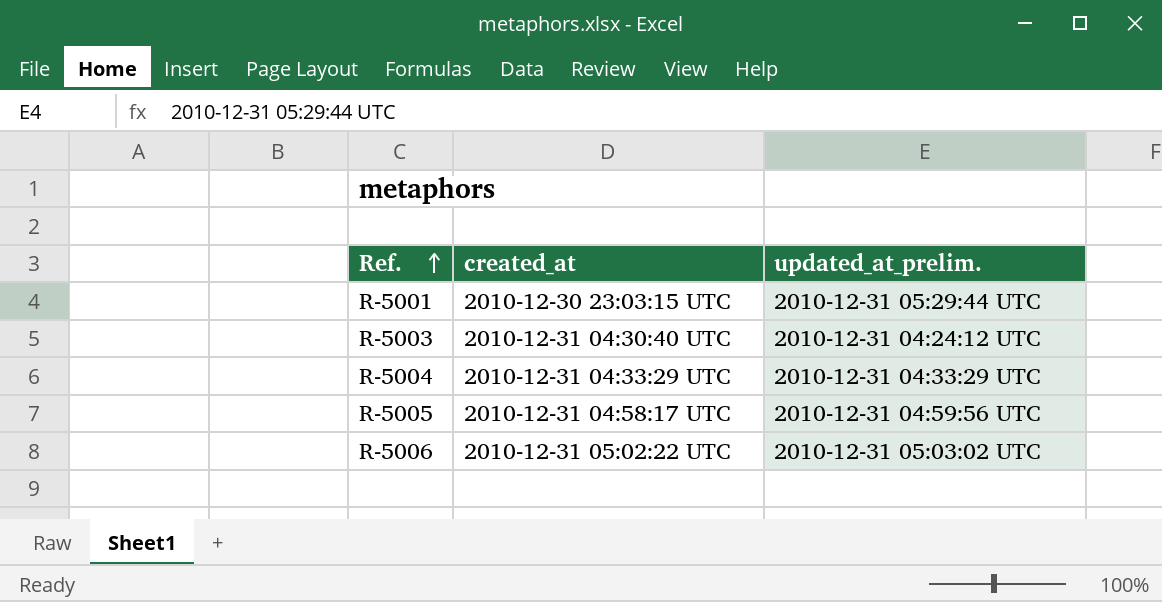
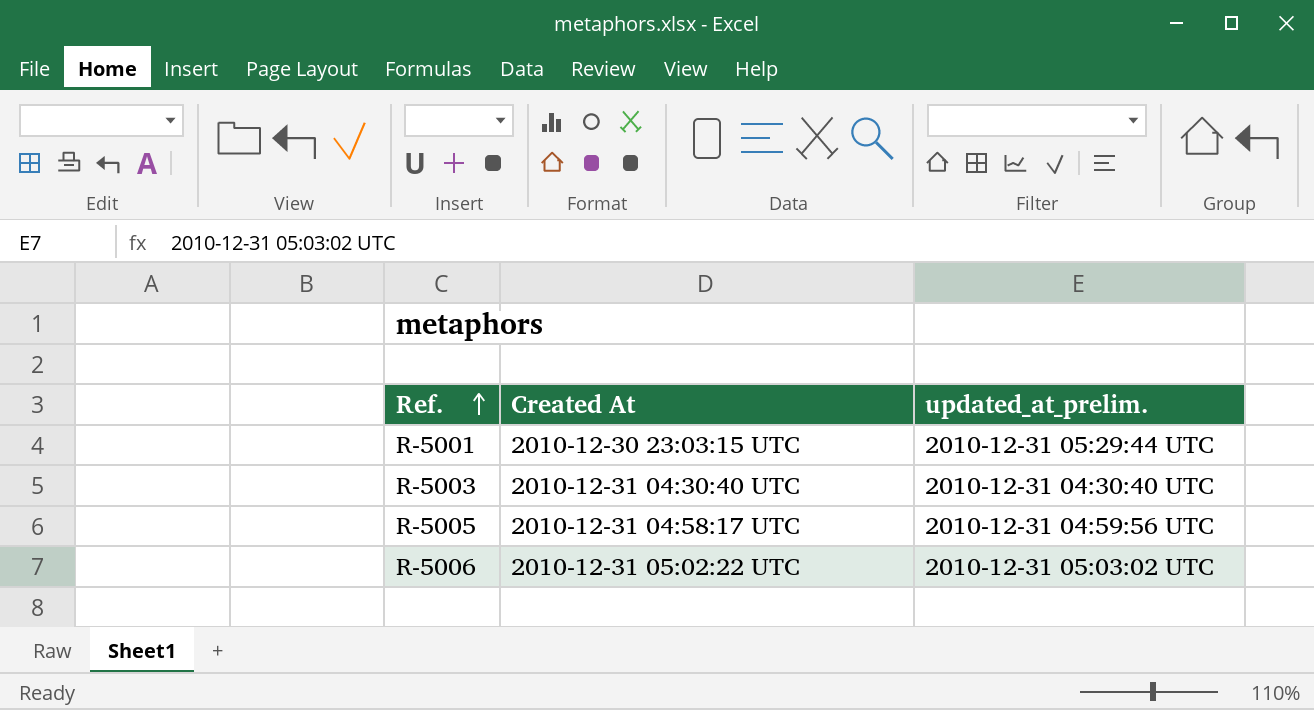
column name: created_at -> Created At
row R-5004: 2010-12-31 04:33:29 UTC | 2010-12-31 04:33:29 UTC -> none
R-5003 | updated_at_prelim.: 2010-12-31 04:24:12 UTC -> 2010-12-31 04:30:40 UTC

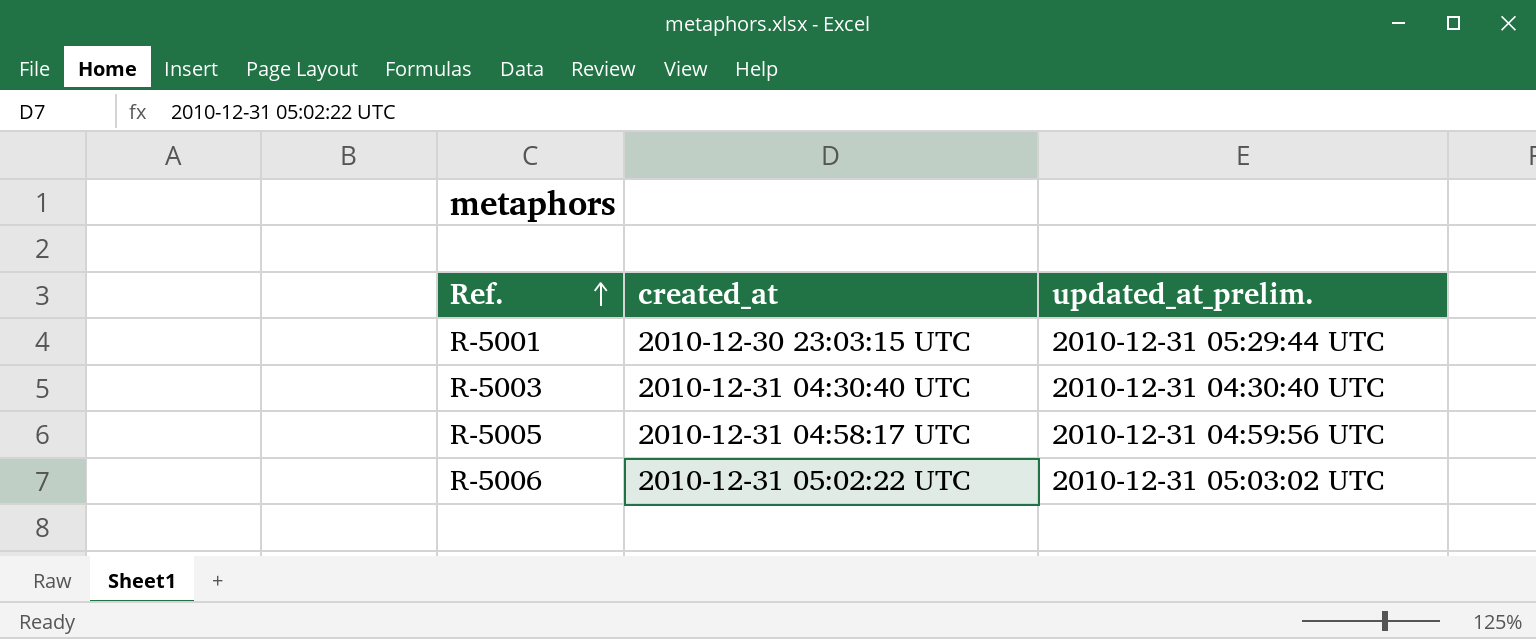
column name: Created At -> created_at

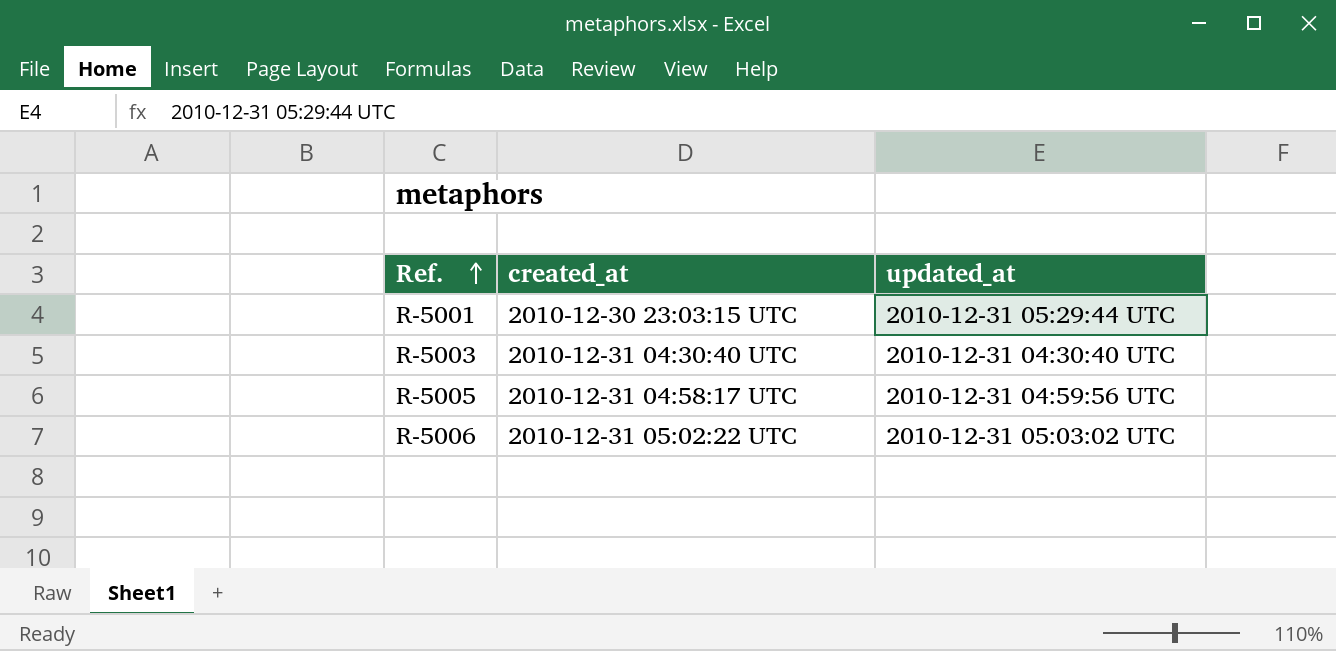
column name: updated_at_prelim. -> updated_at

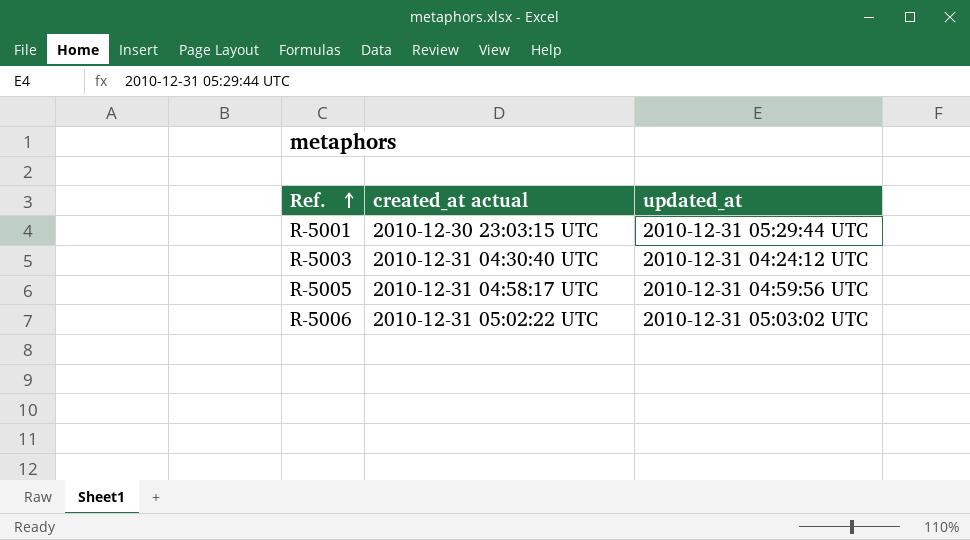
column name: created_at -> created_at actual
R-5003 | updated_at: 2010-12-31 04:30:40 UTC -> 2010-12-31 04:24:12 UTC

